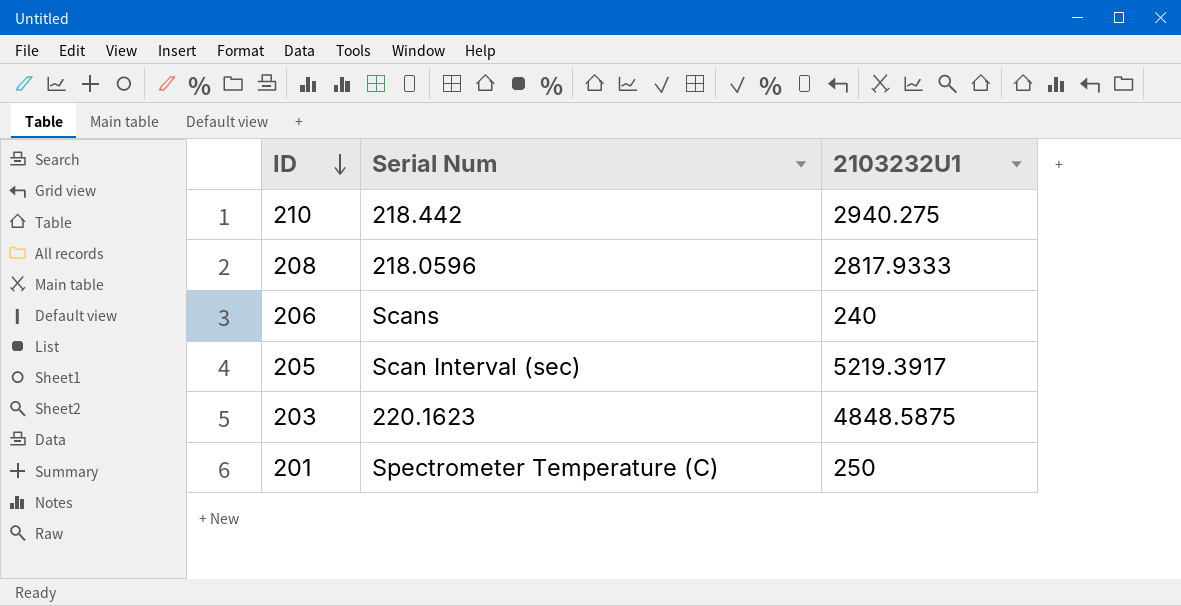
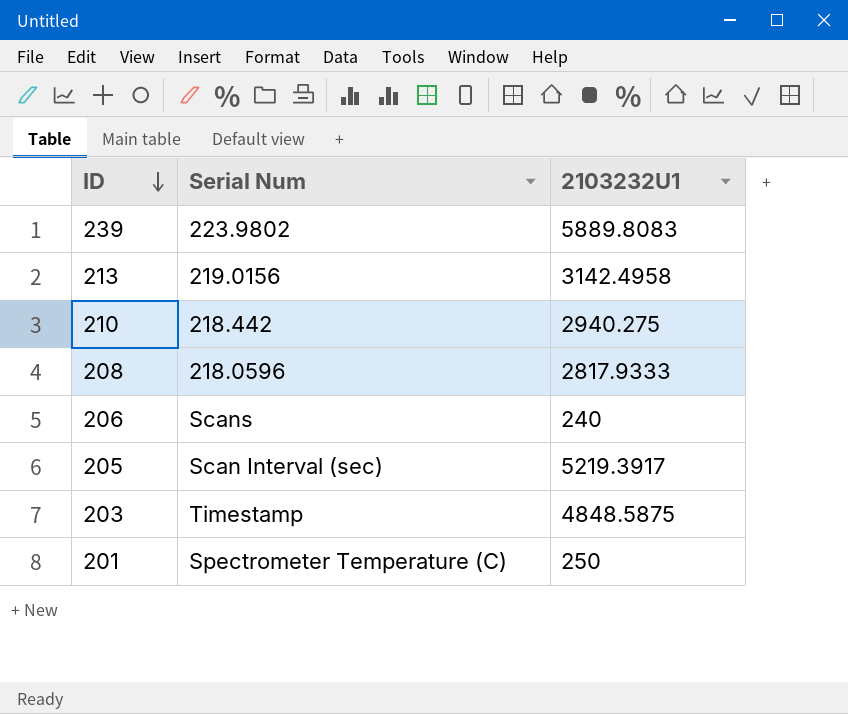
row 239: none -> 223.9802 | 5889.8083
row 213: none -> 219.0156 | 3142.4958
203 | Serial Num: 220.1623 -> Timestamp

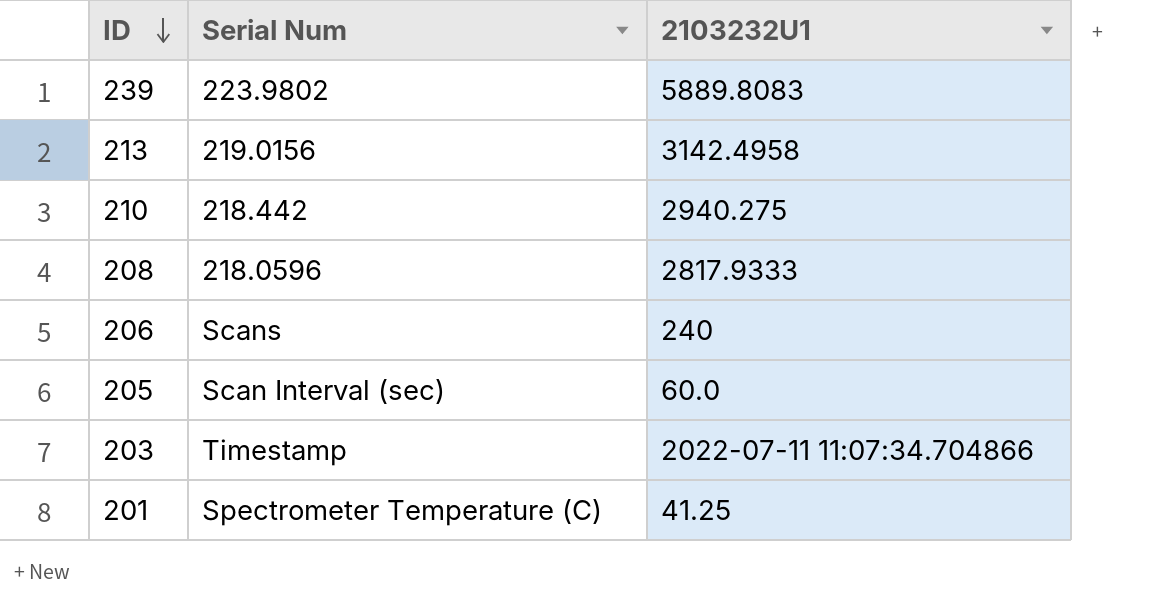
205 | 2103232U1: 5219.3917 -> 60.0
203 | 2103232U1: 4848.5875 -> 2022-07-11 11:07:34.704866
201 | 2103232U1: 250 -> 41.25

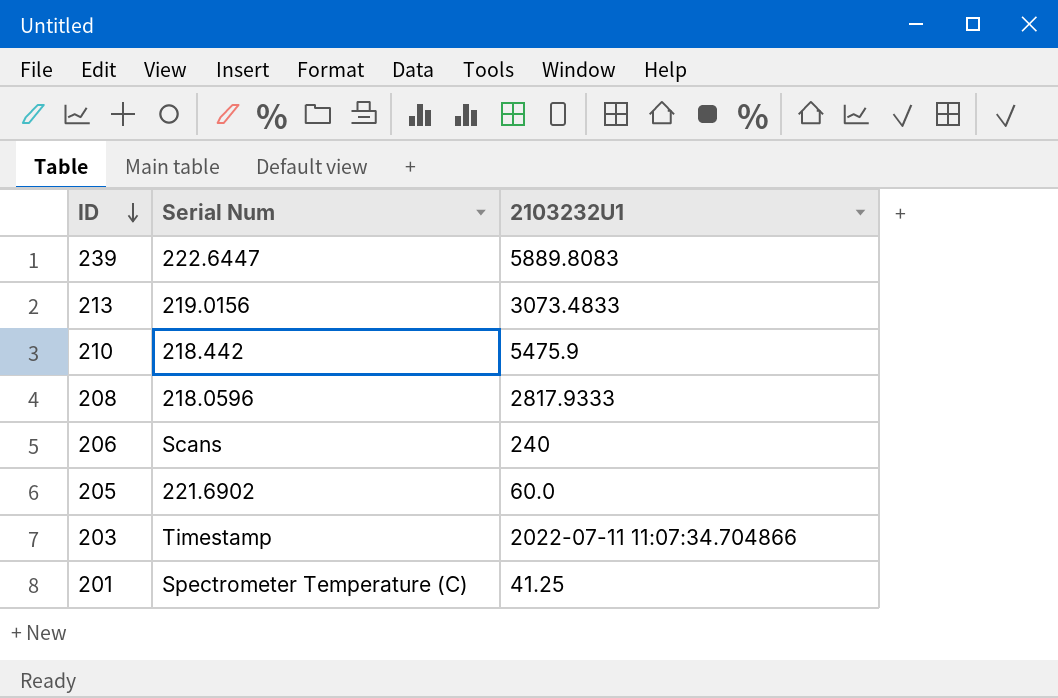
239 | Serial Num: 223.9802 -> 222.6447
213 | 2103232U1: 3142.4958 -> 3073.4833
210 | 2103232U1: 2940.275 -> 5475.9
205 | Serial Num: Scan Interval (sec) -> 221.6902

